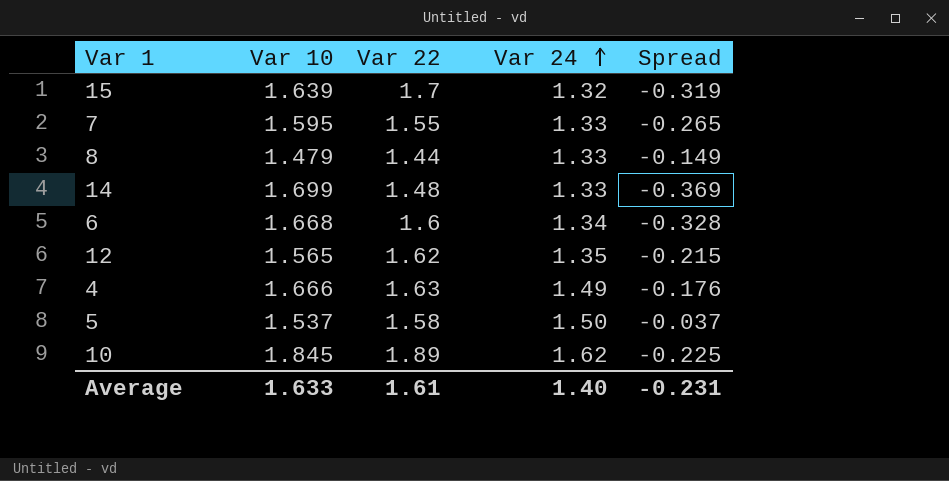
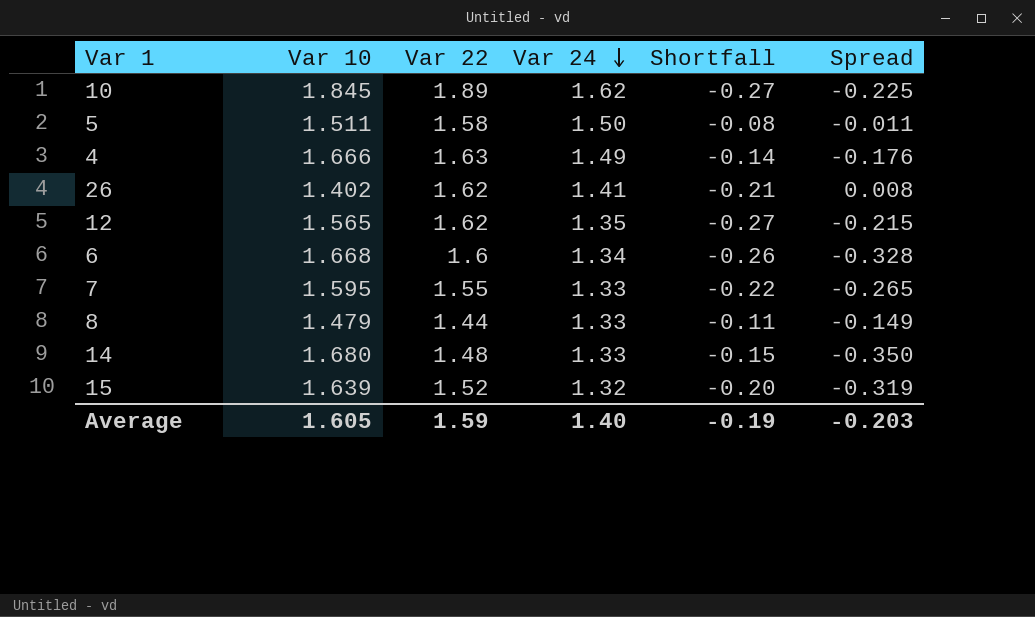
row order: Var 24 ascending -> Var 24 descending
column Shortfall | formula: none -> [Var 24] - [Var 22]
5 | Var 10: 1.537 -> 1.511
5 | Spread: -0.037 -> -0.011
row 26: none -> 1.402 | 1.62 | 1.41 | -0.21 | 0.008
14 | Var 10: 1.699 -> 1.680
14 | Spread: -0.369 -> -0.350
15 | Var 22: 1.7 -> 1.52
Average | Var 10: 1.633 -> 1.605
Average | Var 22: 1.61 -> 1.59
Average | Spread: -0.231 -> -0.203

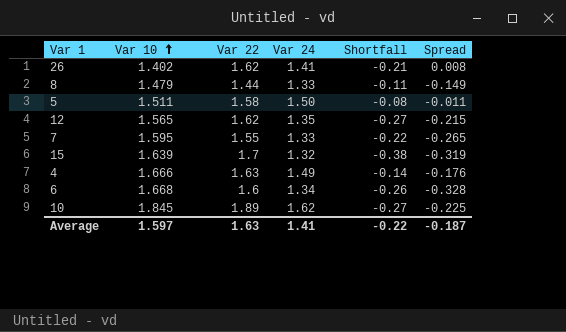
row order: Var 24 descending -> Var 10 ascending
row 14: 1.680 | 1.48 | 1.33 | -0.15 | -0.350 -> none
15 | Var 22: 1.52 -> 1.7
15 | Shortfall: -0.20 -> -0.38
Average | Var 10: 1.605 -> 1.597
Average | Var 22: 1.59 -> 1.63
Average | Var 24: 1.40 -> 1.41
Average | Shortfall: -0.19 -> -0.22
Average | Spread: -0.203 -> -0.187

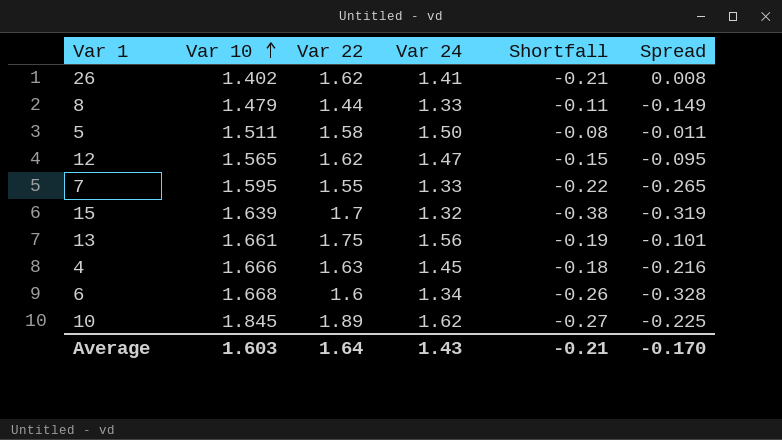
12 | Var 24: 1.35 -> 1.47
12 | Shortfall: -0.27 -> -0.15
12 | Spread: -0.215 -> -0.095
row 13: none -> 1.661 | 1.75 | 1.56 | -0.19 | -0.101
4 | Var 24: 1.49 -> 1.45
4 | Shortfall: -0.14 -> -0.18
4 | Spread: -0.176 -> -0.216
Average | Var 10: 1.597 -> 1.603
Average | Var 22: 1.63 -> 1.64
Average | Var 24: 1.41 -> 1.43
Average | Shortfall: -0.22 -> -0.21
Average | Spread: -0.187 -> -0.170

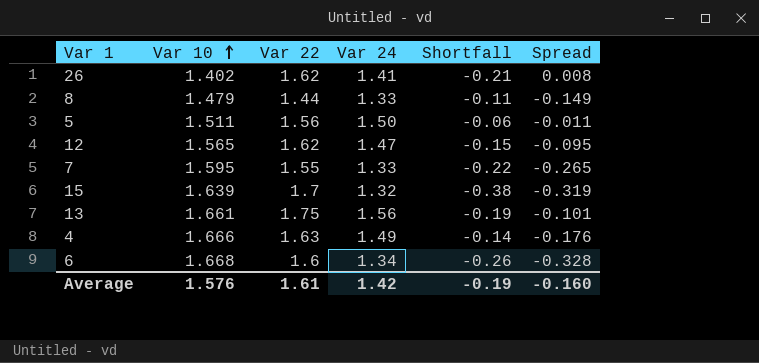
row 10: 1.845 | 1.89 | 1.62 | -0.27 | -0.225 -> none
5 | Var 22: 1.58 -> 1.56
5 | Shortfall: -0.08 -> -0.06
4 | Var 24: 1.45 -> 1.49
4 | Shortfall: -0.18 -> -0.14
4 | Spread: -0.216 -> -0.176
Average | Var 10: 1.603 -> 1.576
Average | Var 22: 1.64 -> 1.61
Average | Var 24: 1.43 -> 1.42
Average | Shortfall: -0.21 -> -0.19
Average | Spread: -0.170 -> -0.160

